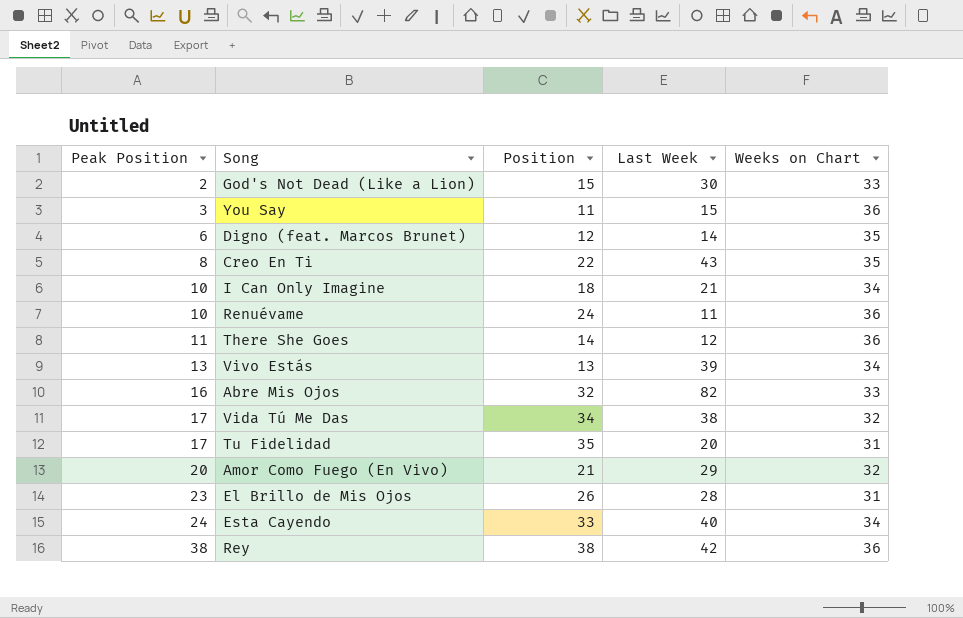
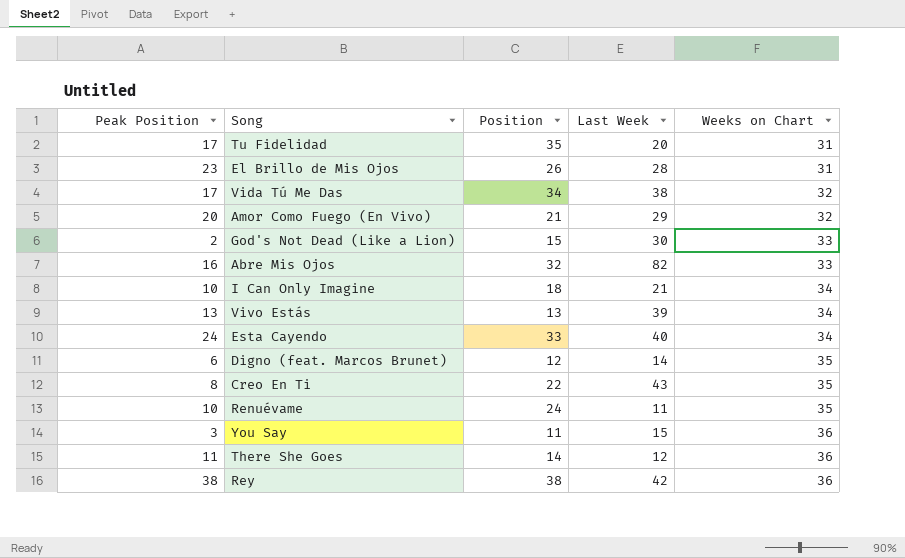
row order: Peak Position ascending -> Weeks on Chart ascending
Renuévame | Weeks on Chart: 36 -> 35

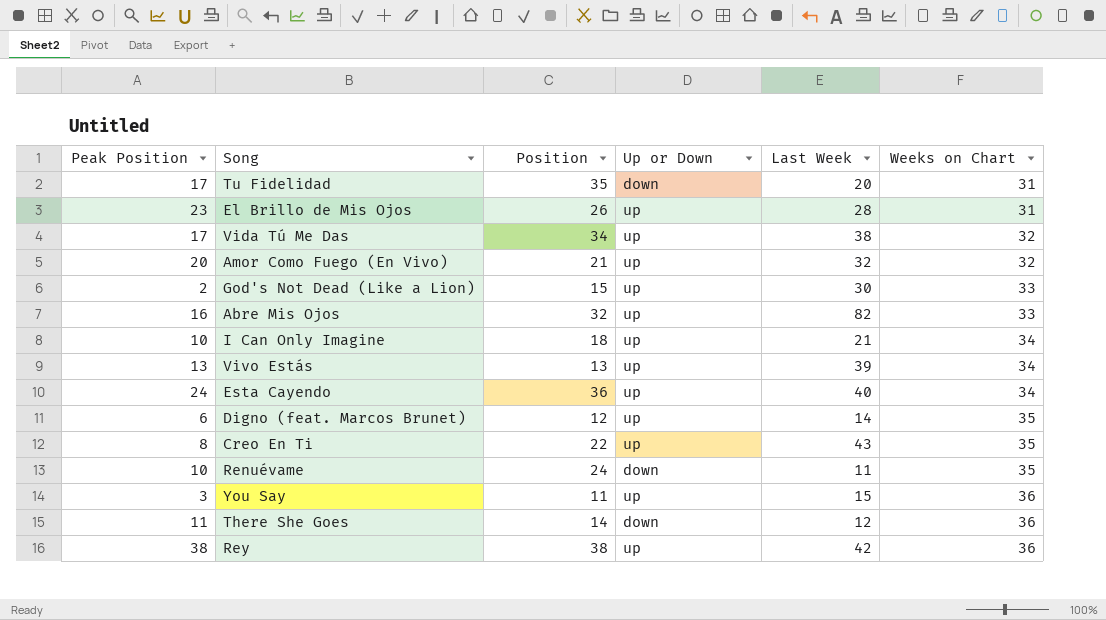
column Up or Down | position: none -> 4
Amor Como Fuego (En Vivo) | Last Week: 29 -> 32
Esta Cayendo | Position: 33 -> 36

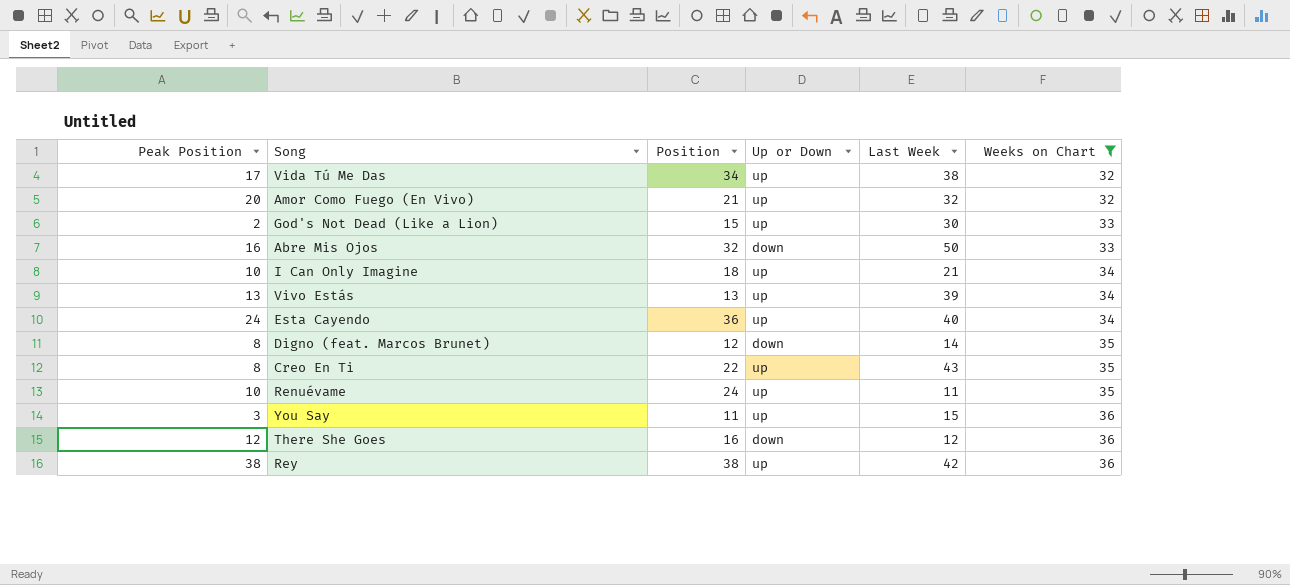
filter: none -> Weeks on Chart != 31
Abre Mis Ojos | Up or Down: up -> down
Abre Mis Ojos | Last Week: 82 -> 50
Digno (feat. Marcos Brunet) | Peak Position: 6 -> 8
Digno (feat. Marcos Brunet) | Up or Down: up -> down
Renuévame | Up or Down: down -> up
There She Goes | Peak Position: 11 -> 12
There She Goes | Position: 14 -> 16

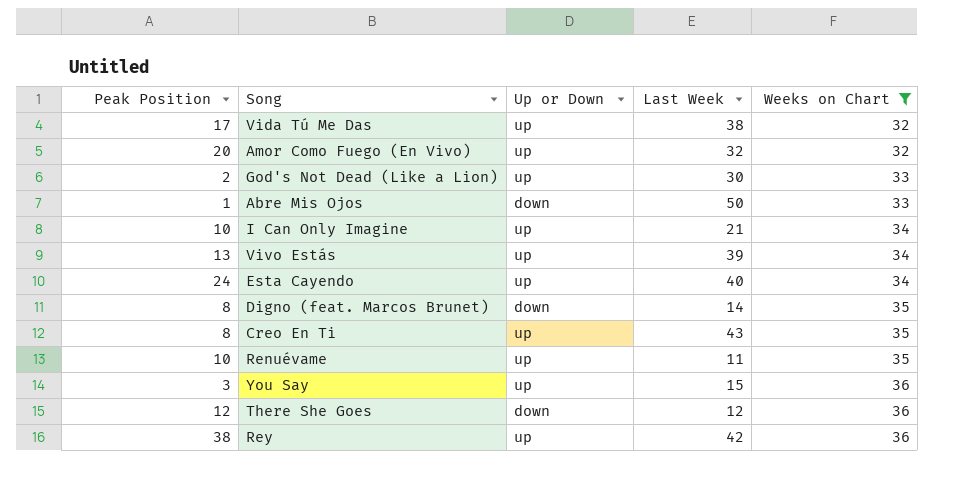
column Position | position: 3 -> none
Abre Mis Ojos | Peak Position: 16 -> 1

